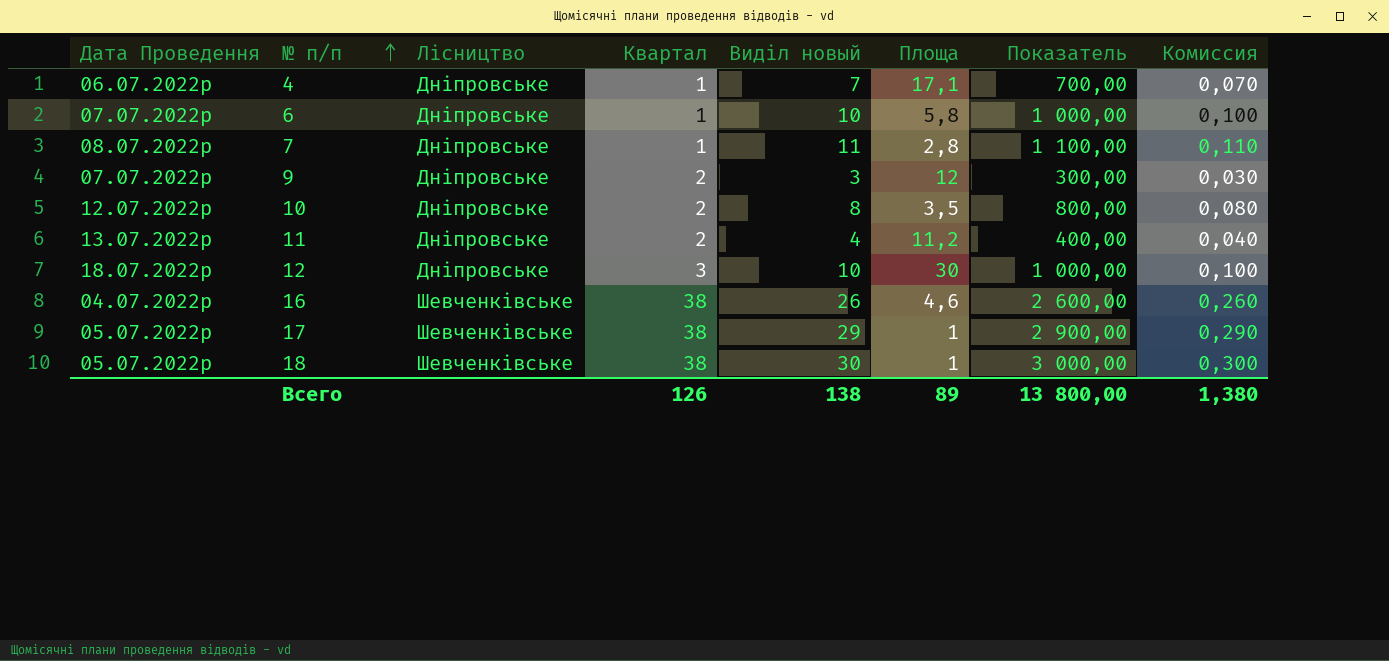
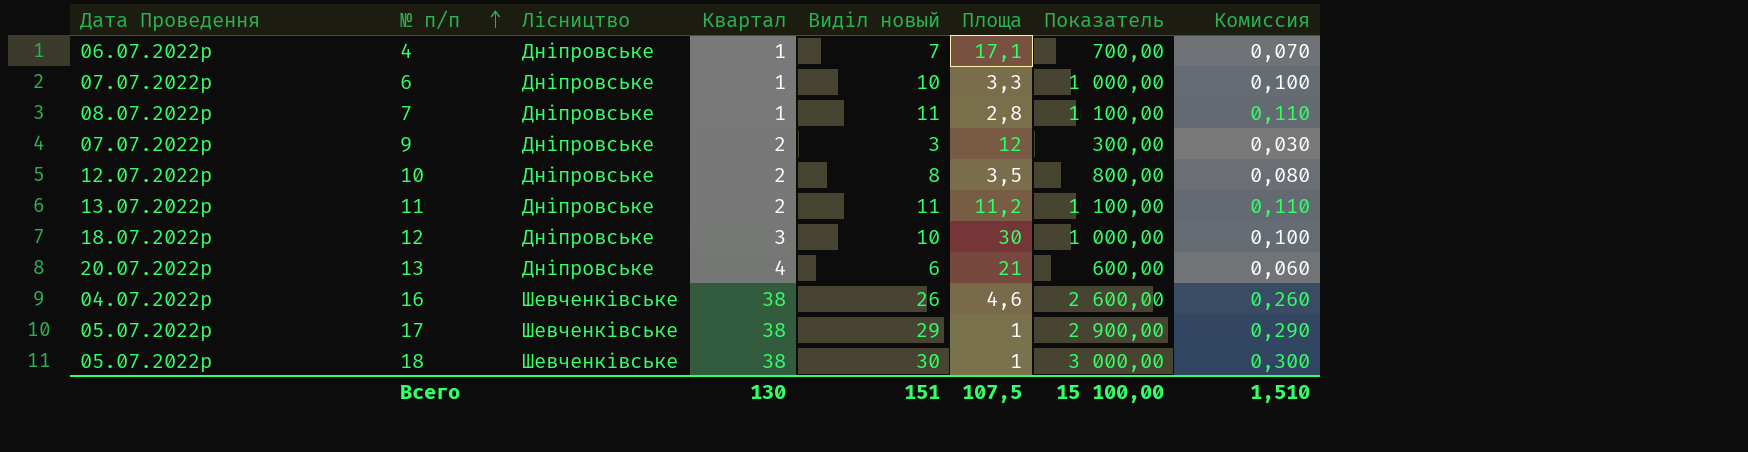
6 | Площа: 5,8 -> 3,3
11 | Виділ новый: 4 -> 11
11 | Показатель: 400,00 -> 1 100,00
11 | Комиссия: 0,040 -> 0,110
row 13: none -> 20.07.2022р | Дніпровське | 4 | 6 | 21 | 600,00 | 0,060
Всего | Квартал: 126 -> 130
Всего | Виділ новый: 138 -> 151
Всего | Площа: 89 -> 107,5
Всего | Показатель: 13 800,00 -> 15 100,00
Всего | Комиссия: 1,380 -> 1,510

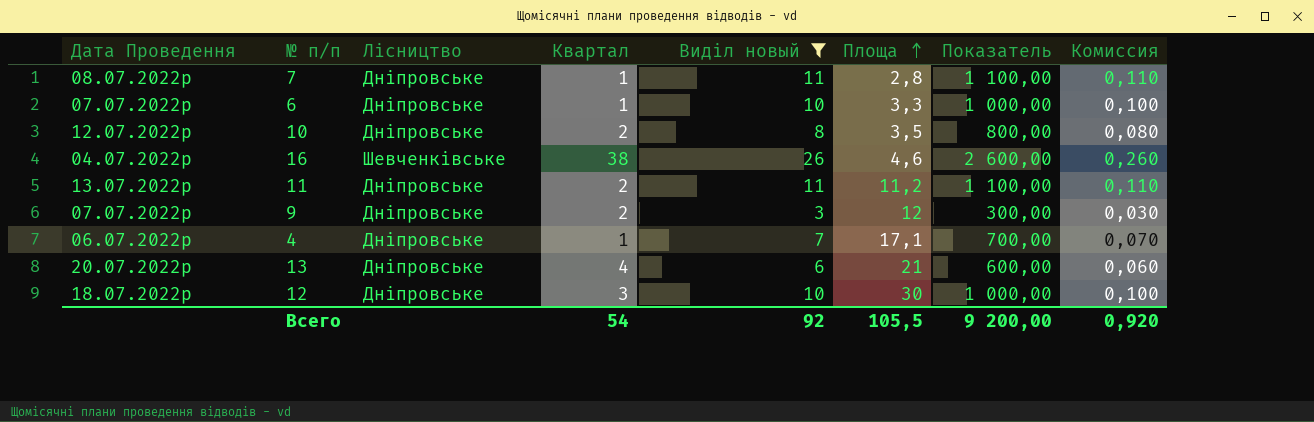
filter: none -> Виділ новый <= 26
row order: № п/п ascending -> Площа ascending
Всего | Квартал: 130 -> 54
Всего | Виділ новый: 151 -> 92
Всего | Площа: 107,5 -> 105,5
Всего | Показатель: 15 100,00 -> 9 200,00
Всего | Комиссия: 1,510 -> 0,920

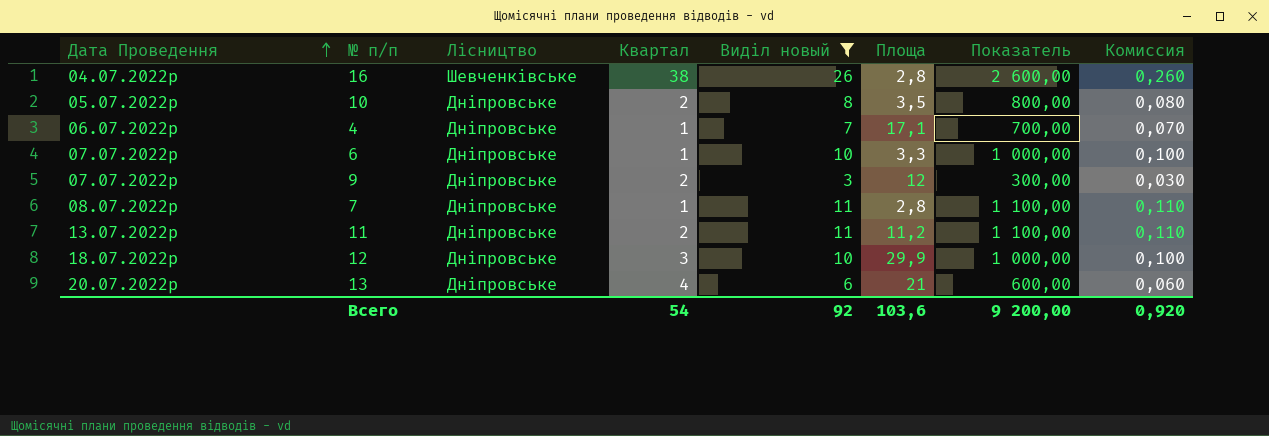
row order: Площа ascending -> Дата Проведення ascending
16 | Площа: 4,6 -> 2,8
10 | Дата Проведення: 12.07.2022р -> 05.07.2022р
12 | Площа: 30 -> 29,9
Всего | Площа: 105,5 -> 103,6

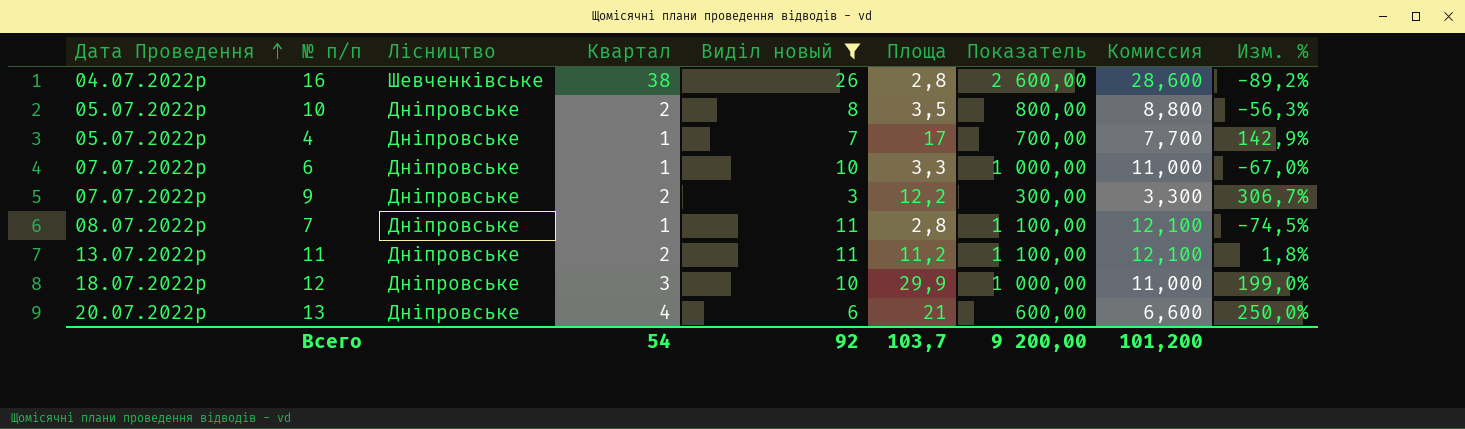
column Комиссия | formula: [Виділ новый] * 0,01 -> [Виділ новый] * 1,1
column Изм. % | formula: none -> ([Площа] - [Виділ новый]) / [Виділ новый]
4 | Дата Проведення: 06.07.2022р -> 05.07.2022р
4 | Площа: 17,1 -> 17
9 | Площа: 12 -> 12,2
Всего | Площа: 103,6 -> 103,7
Всего | Комиссия: 0,920 -> 101,200

